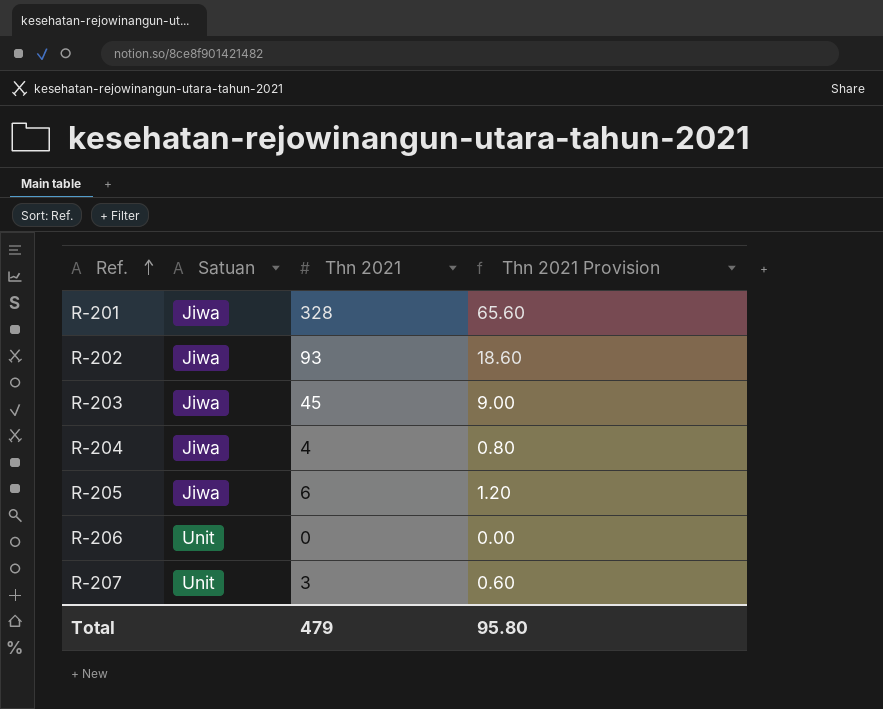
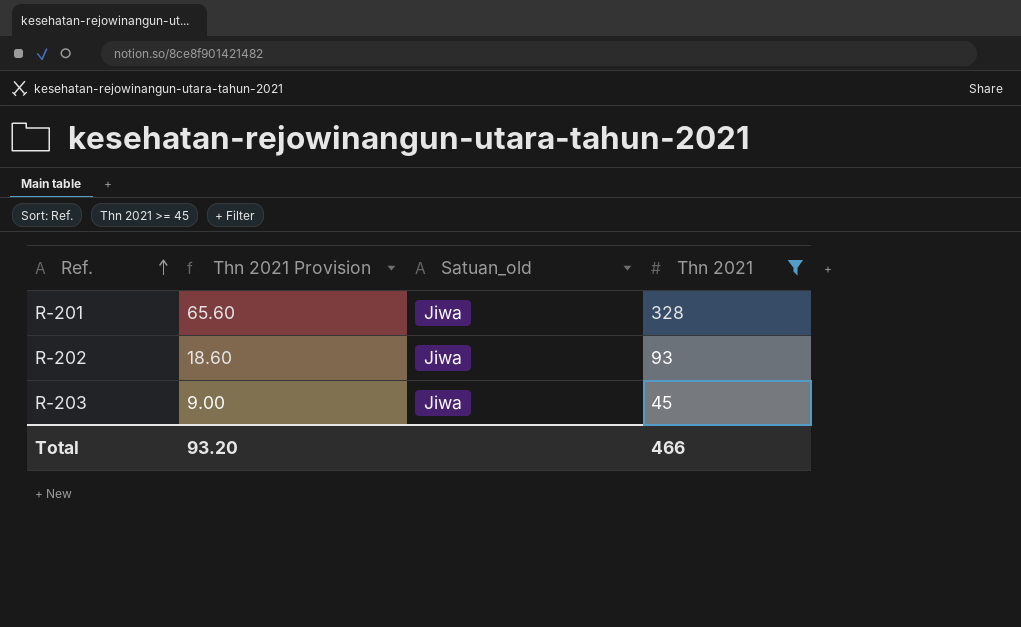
filter: none -> Thn 2021 >= 45
column Thn 2021 Provision | position: 4 -> 2
column name: Satuan -> Satuan_old
Total | Thn 2021 Provision: 95.80 -> 93.20
Total | Thn 2021: 479 -> 466

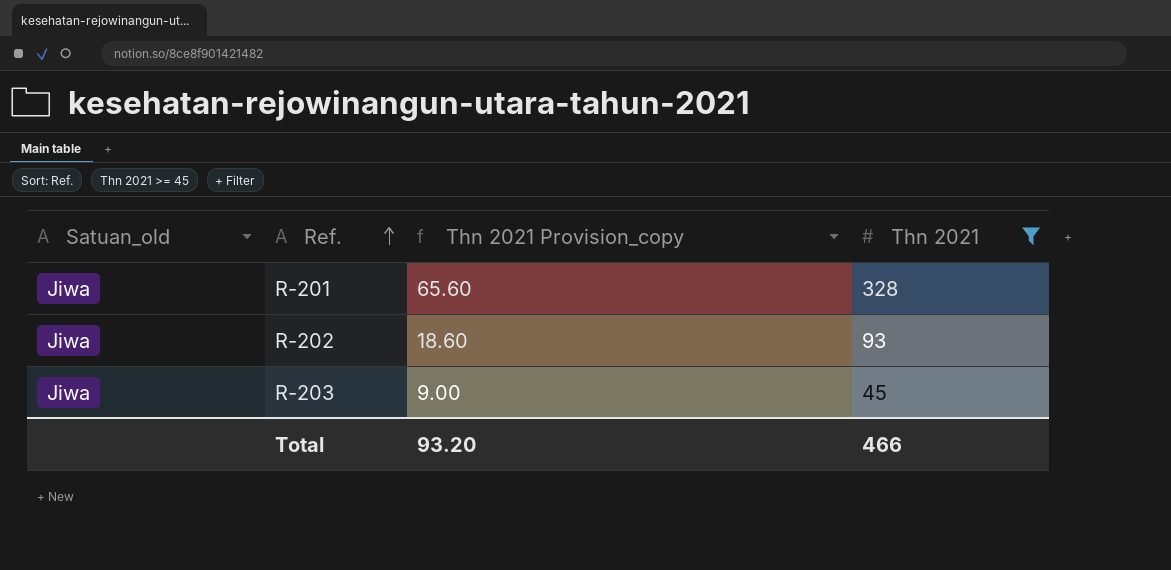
column Satuan_old | position: 3 -> 1
column name: Thn 2021 Provision -> Thn 2021 Provision_copy

